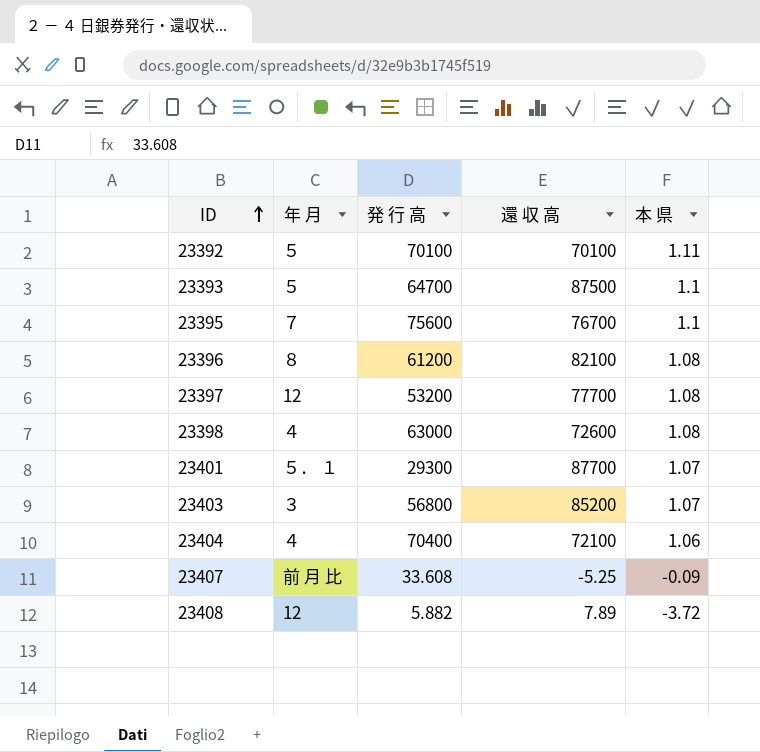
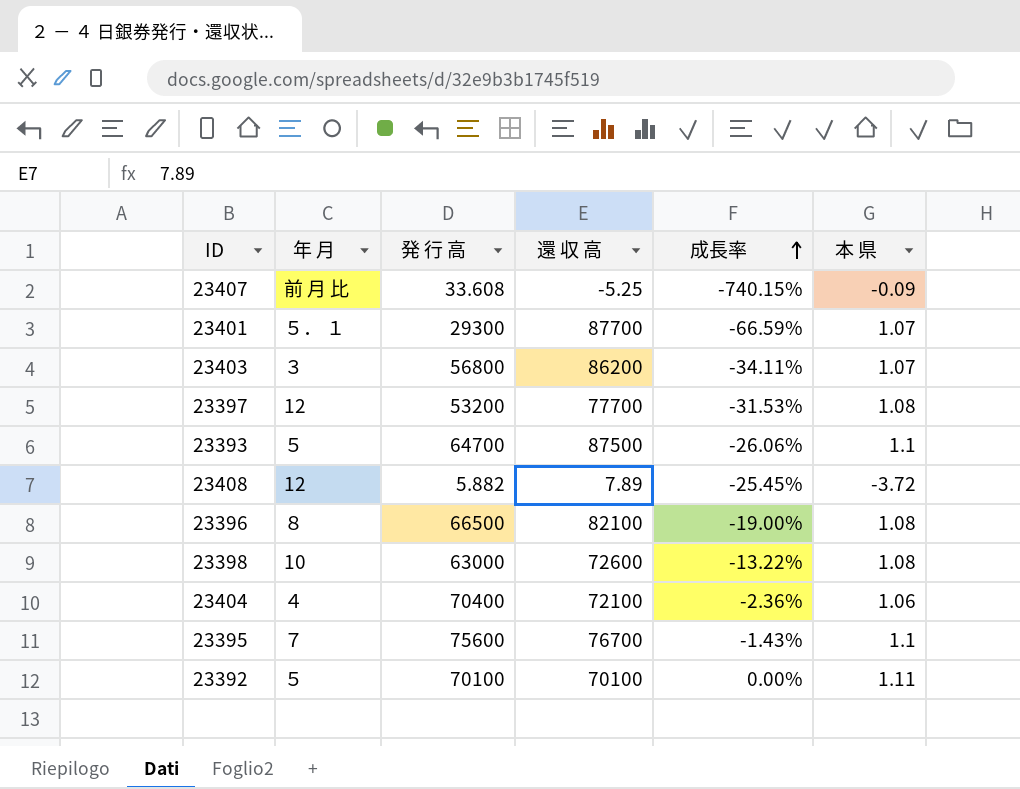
row order: ID ascending -> 成長率 ascending
column 成長率 | formula: none -> ([発 行 高] - [還 収 高]) / [還 収 高]
23403 | 還 収 高: 85200 -> 86200
23396 | 発 行 高: 61200 -> 66500
23398 | 年 月: ４ -> 10

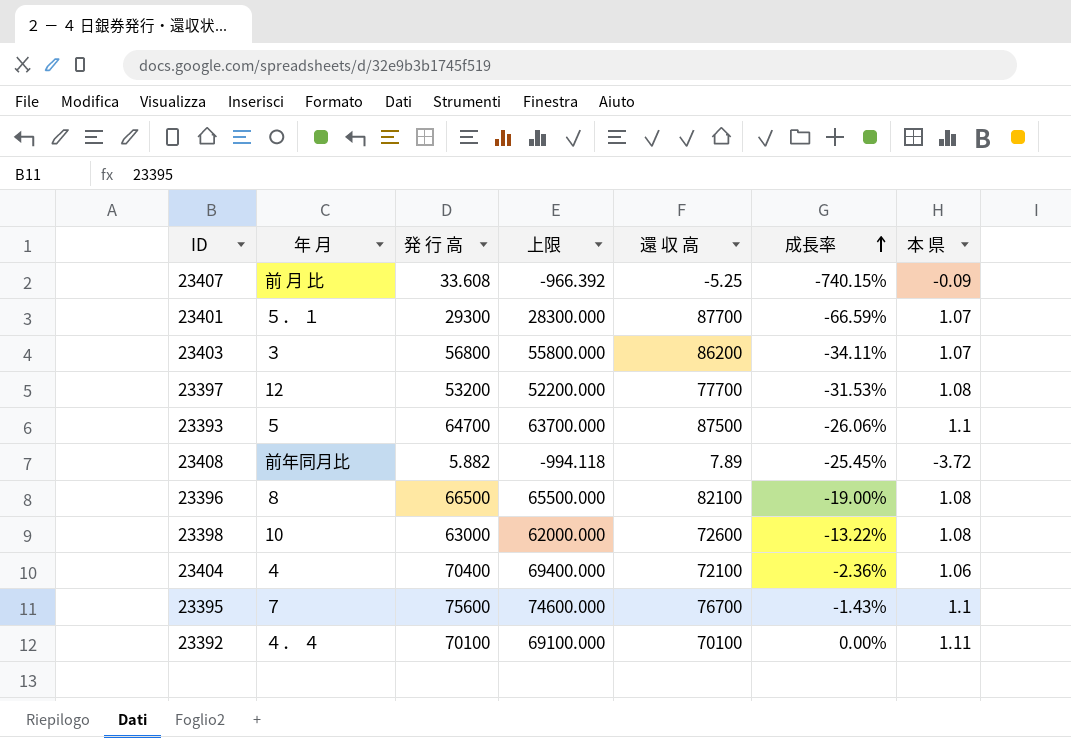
column 上限 | formula: none -> [発 行 高] - 1000
23408 | 年 月: 12 -> 前年同月比
23392 | 年 月: ５ -> ４． ４

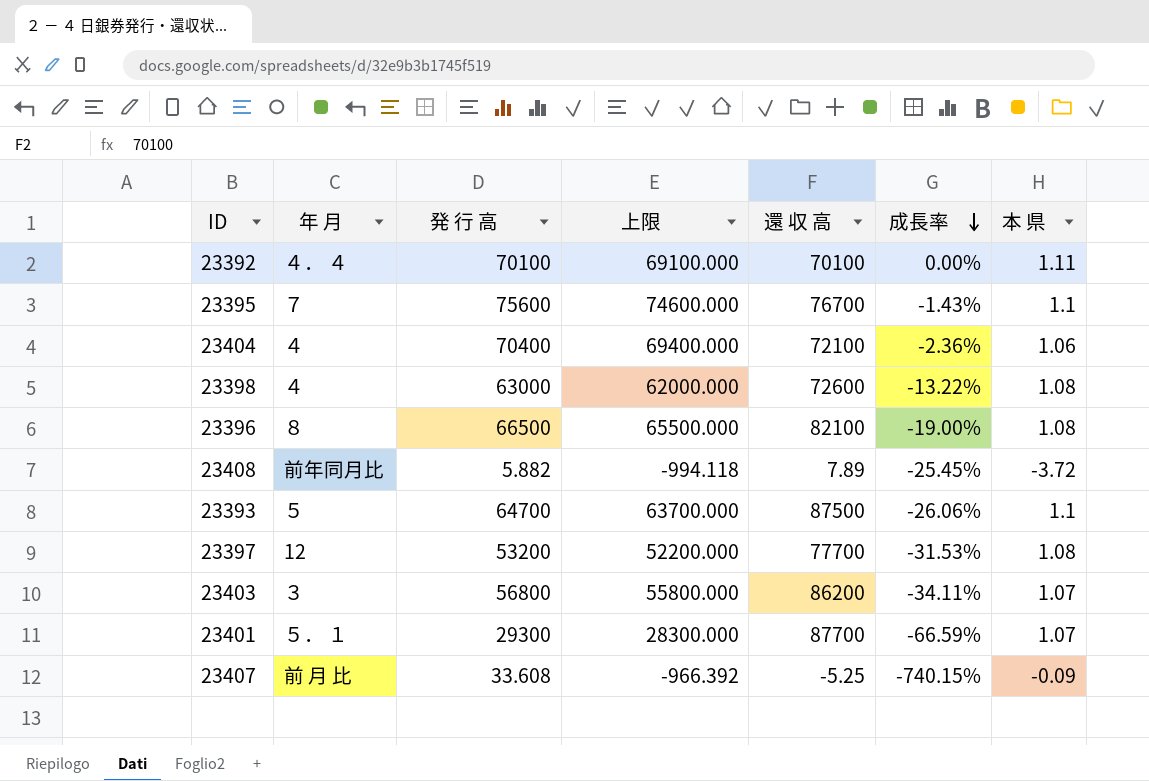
row order: 成長率 ascending -> 成長率 descending
23398 | 年 月: 10 -> ４

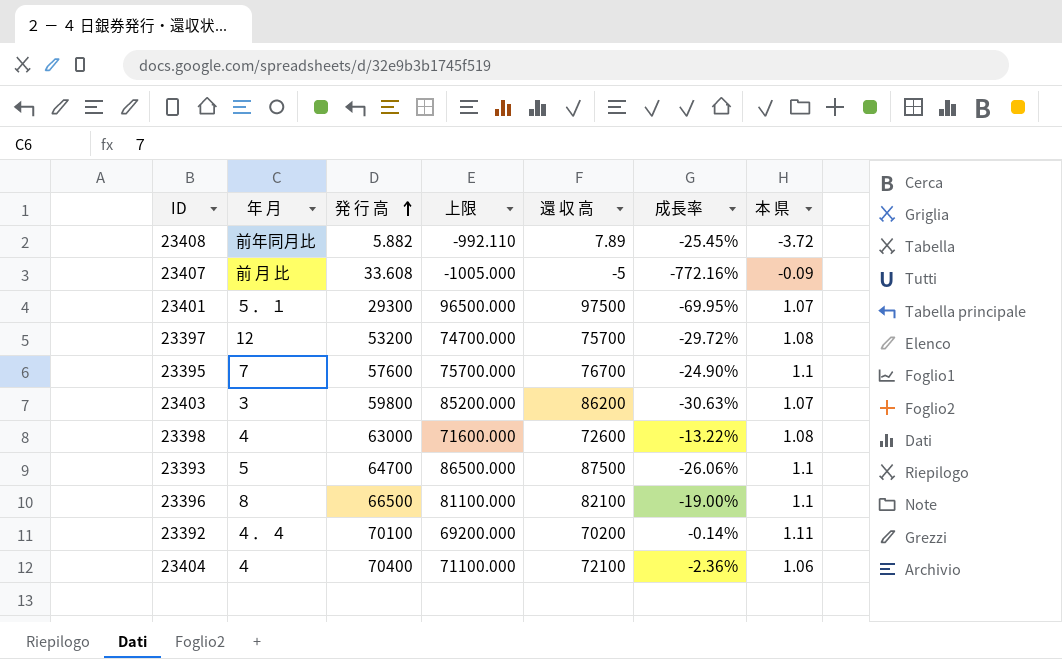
row order: 成長率 descending -> 発 行 高 ascending
column 上限 | formula: [発 行 高] - 1000 -> [還 収 高] - 1000
23407 | 還 収 高: -5.25 -> -5
23407 | 成長率: -740.15% -> -772.16%
23401 | 還 収 高: 87700 -> 97500
23401 | 成長率: -66.59% -> -69.95%
23397 | 還 収 高: 77700 -> 75700
23397 | 成長率: -31.53% -> -29.72%
23395 | 発 行 高: 75600 -> 57600
23395 | 成長率: -1.43% -> -24.90%
23403 | 発 行 高: 56800 -> 59800
23403 | 成長率: -34.11% -> -30.63%
23396 | 本 県: 1.08 -> 1.1
23392 | 還 収 高: 70100 -> 70200
23392 | 成長率: 0.00% -> -0.14%

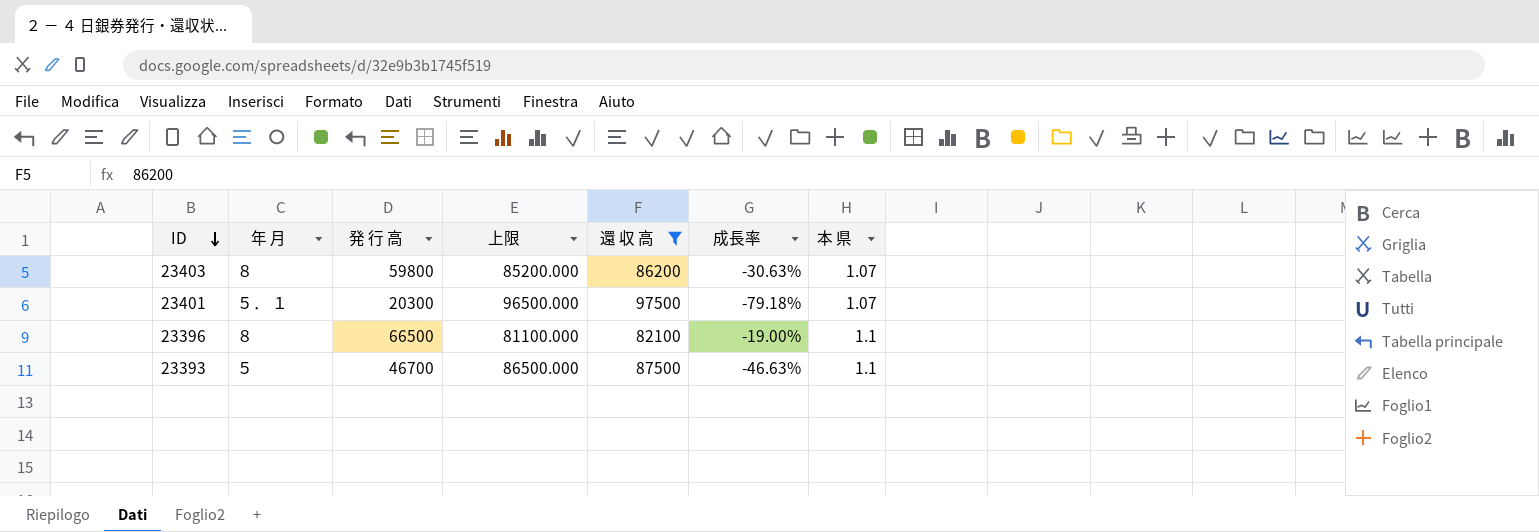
filter: none -> 還 収 高 >= 82100
row order: 発 行 高 ascending -> ID descending
23403 | 年 月: ３ -> ８
23401 | 発 行 高: 29300 -> 20300
23401 | 成長率: -69.95% -> -79.18%
23393 | 発 行 高: 64700 -> 46700
23393 | 成長率: -26.06% -> -46.63%

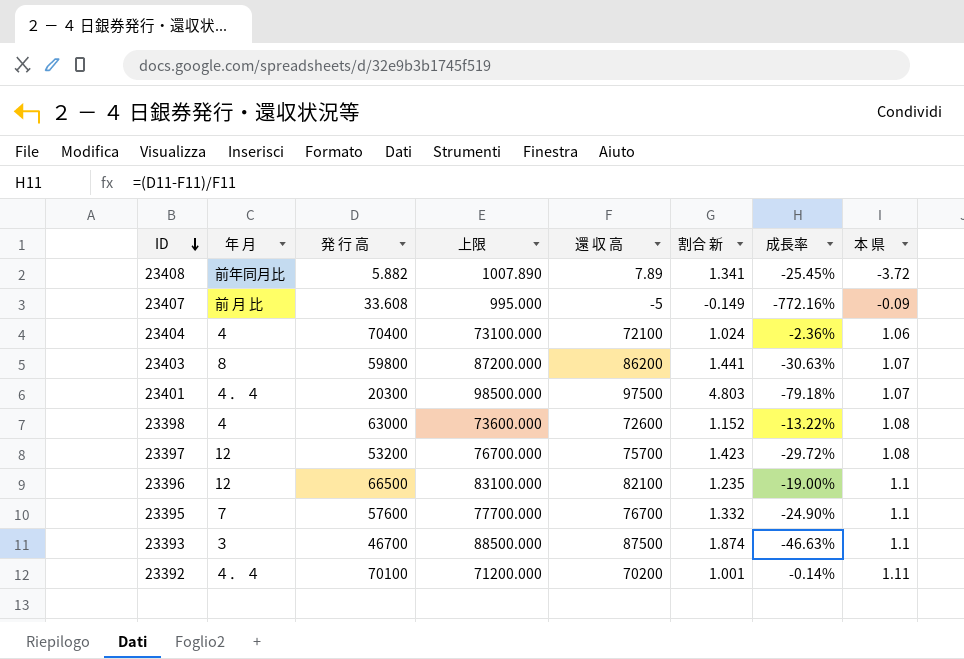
filter: 還 収 高 >= 82100 -> none
column 上限 | formula: [還 収 高] - 1000 -> [還 収 高] + 1000
column 割合 新 | formula: none -> [還 収 高] / [発 行 高]
23401 | 年 月: ５． １ -> ４． ４
23396 | 年 月: ８ -> 12
23393 | 年 月: ５ -> ３

